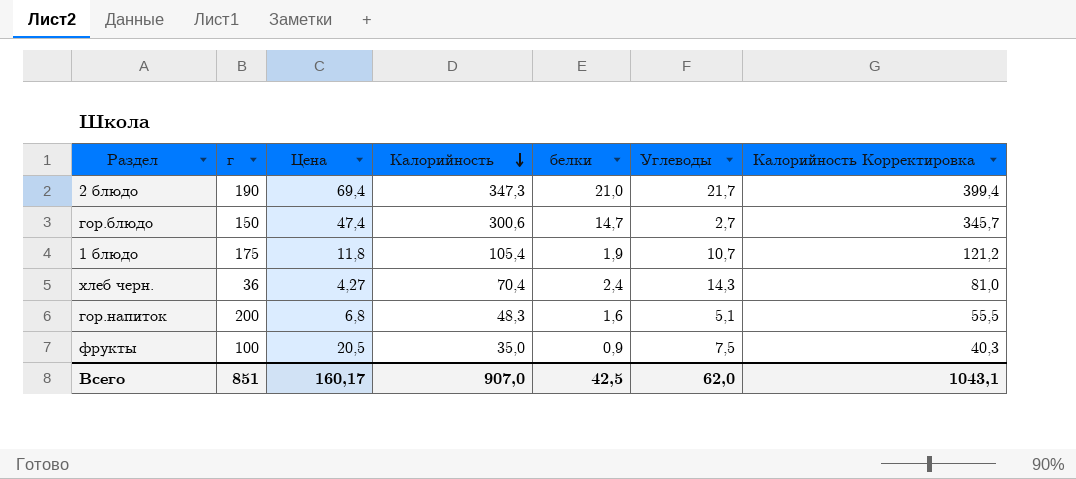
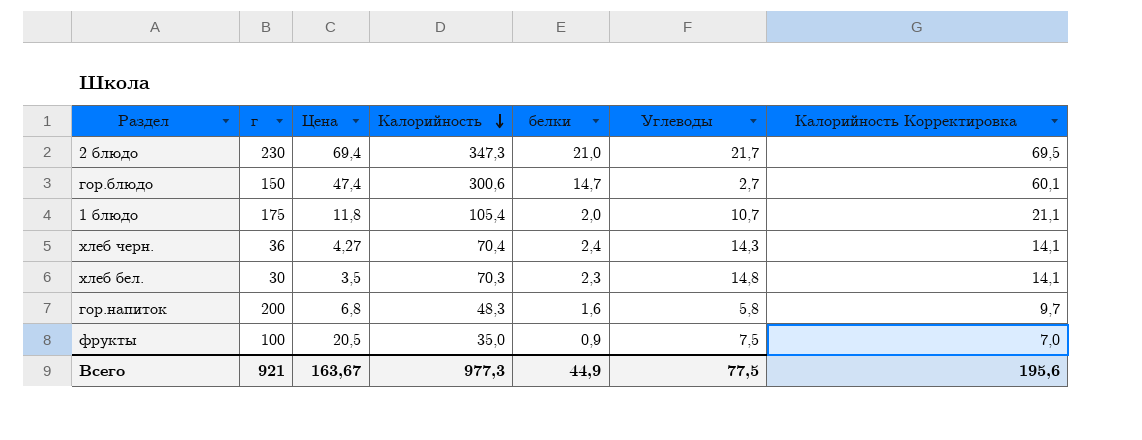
column Калорийность Корректировка | formula: [Калорийность] * 1,15 -> [Калорийность] * 0,2
2 блюдо | г: 190 -> 230
1 блюдо | белки: 1,9 -> 2,0
row хлеб бел.: none -> 30 | 3,5 | 70,3 | 2,3 | 14,8 | 14,1
гор.напиток | Углеводы: 5,1 -> 5,8
Всего | г: 851 -> 921
Всего | Цена: 160,17 -> 163,67
Всего | Калорийность: 907,0 -> 977,3
Всего | белки: 42,5 -> 44,9
Всего | Углеводы: 62,0 -> 77,5
Всего | Калорийность Корректировка: 1043,1 -> 195,6

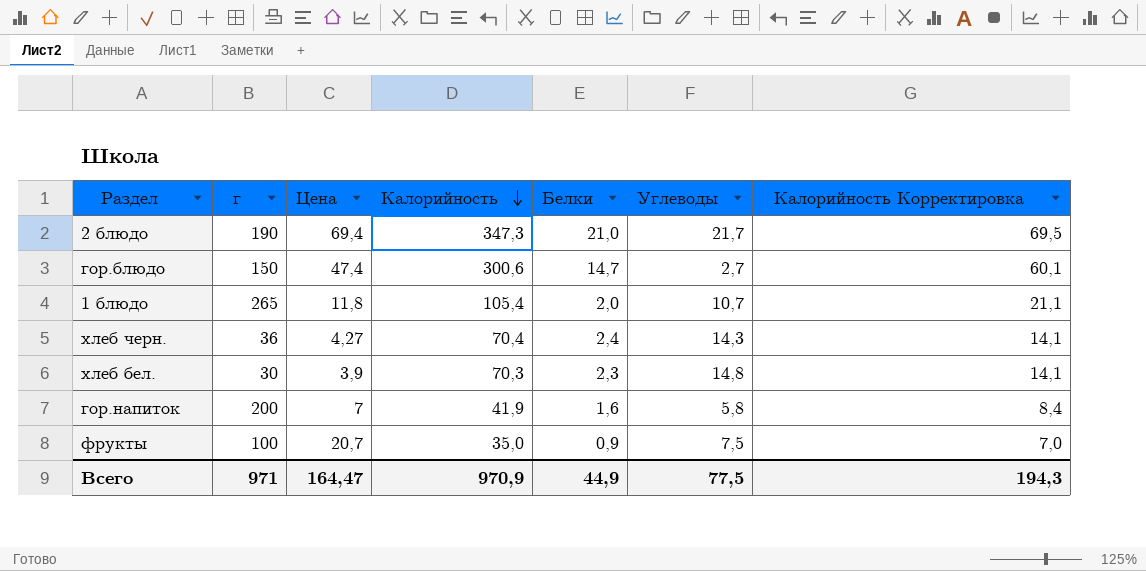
column name: белки -> Белки
2 блюдо | г: 230 -> 190
1 блюдо | г: 175 -> 265
хлеб бел. | Цена: 3,5 -> 3,9
гор.напиток | Цена: 6,8 -> 7
гор.напиток | Калорийность: 48,3 -> 41,9
гор.напиток | Калорийность Корректировка: 9,7 -> 8,4
фрукты | Цена: 20,5 -> 20,7
Всего | г: 921 -> 971
Всего | Цена: 163,67 -> 164,47
Всего | Калорийность: 977,3 -> 970,9
Всего | Калорийность Корректировка: 195,6 -> 194,3

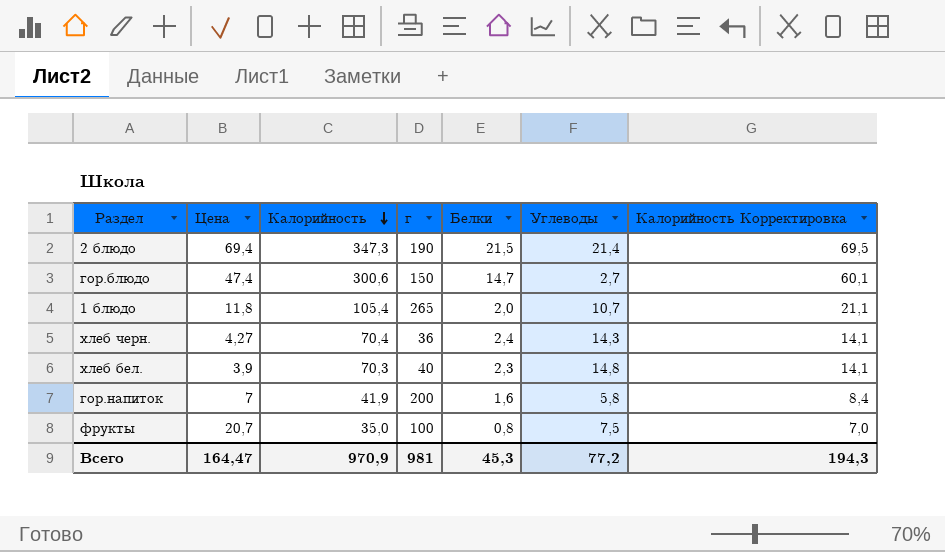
column г | position: 2 -> 4
2 блюдо | Белки: 21,0 -> 21,5
2 блюдо | Углеводы: 21,7 -> 21,4
хлеб бел. | г: 30 -> 40
фрукты | Белки: 0,9 -> 0,8
Всего | г: 971 -> 981
Всего | Белки: 44,9 -> 45,3
Всего | Углеводы: 77,5 -> 77,2

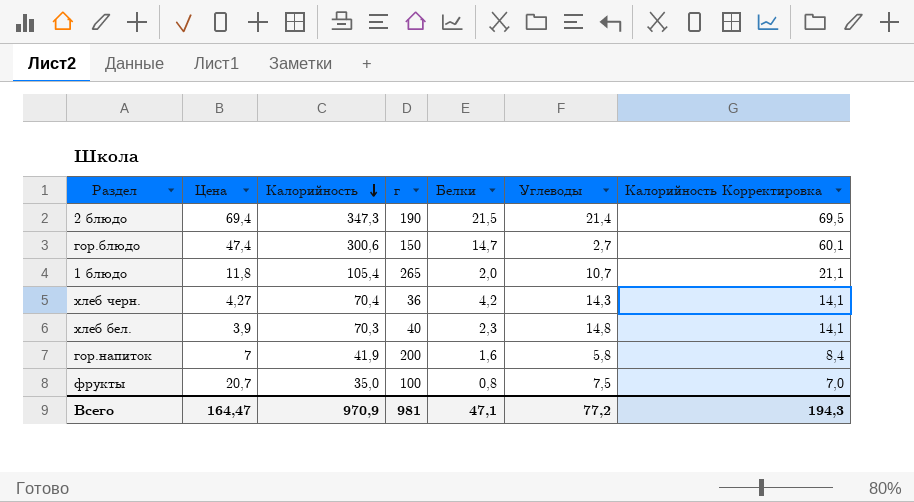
хлеб черн. | Белки: 2,4 -> 4,2
Всего | Белки: 45,3 -> 47,1

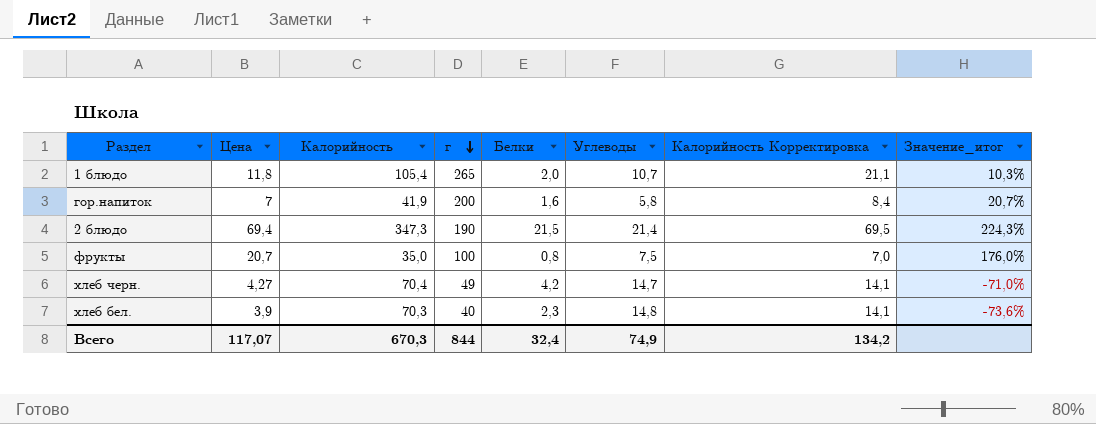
row order: Калорийность descending -> г descending
column Значение_итог | formula: none -> ([Цена] - [Углеводы]) / [Углеводы]
row гор.блюдо: 47,4 | 300,6 | 150 | 14,7 | 2,7 | 60,1 -> none
хлеб черн. | г: 36 -> 49
хлеб черн. | Углеводы: 14,3 -> 14,7
Всего | Цена: 164,47 -> 117,07
Всего | Калорийность: 970,9 -> 670,3
Всего | г: 981 -> 844
Всего | Белки: 47,1 -> 32,4
Всего | Углеводы: 77,2 -> 74,9
Всего | Калорийность Корректировка: 194,3 -> 134,2

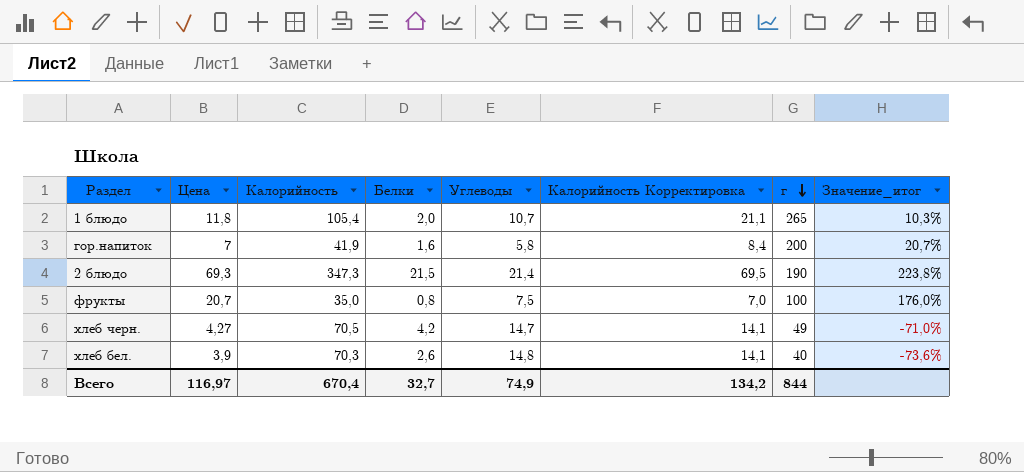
column г | position: 4 -> 7
2 блюдо | Цена: 69,4 -> 69,3
2 блюдо | Значение_итог: 224,3% -> 223,8%
хлеб черн. | Калорийность: 70,4 -> 70,5
хлеб бел. | Белки: 2,3 -> 2,6
Всего | Цена: 117,07 -> 116,97
Всего | Калорийность: 670,3 -> 670,4
Всего | Белки: 32,4 -> 32,7

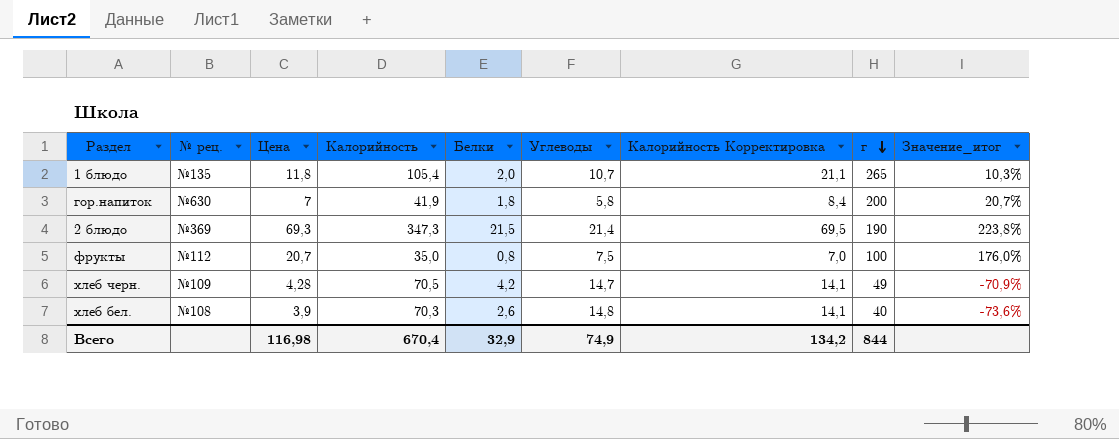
column № рец. | position: none -> 2
гор.напиток | Белки: 1,6 -> 1,8
хлеб черн. | Цена: 4,27 -> 4,28
хлеб черн. | Значение_итог: -71,0% -> -70,9%
Всего | Цена: 116,97 -> 116,98
Всего | Белки: 32,7 -> 32,9

